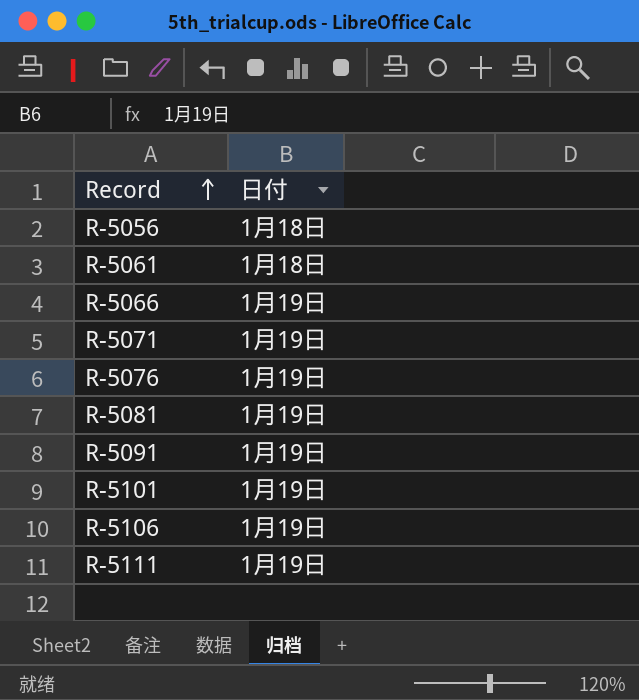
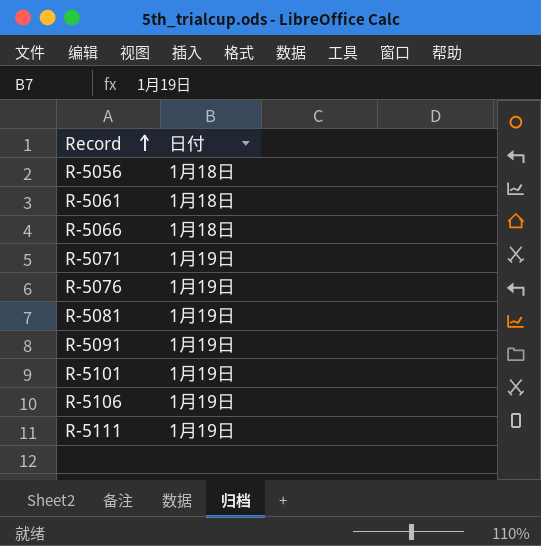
R-5066 | 日付: 1月19日 -> 1月18日

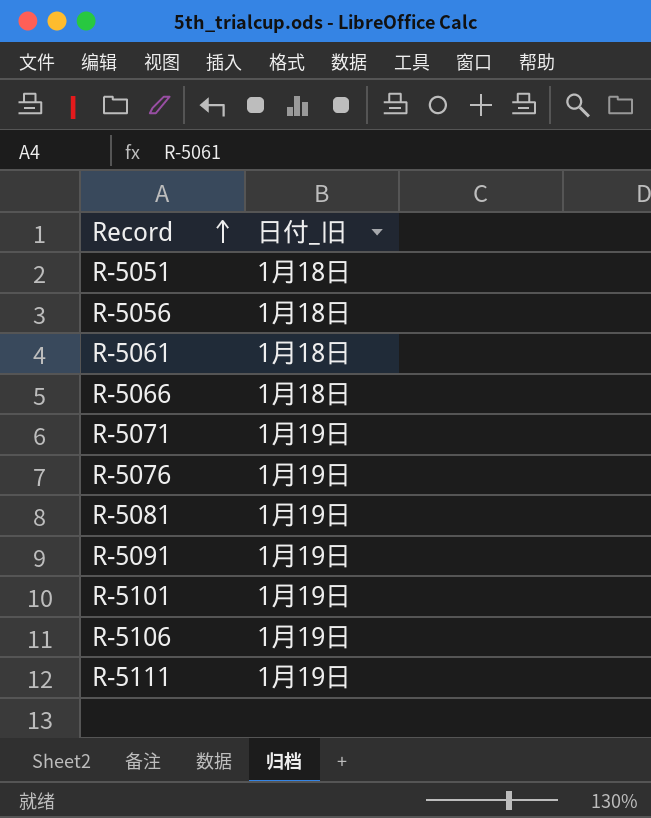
column name: 日付 -> 日付_旧
row R-5051: none -> 1月18日

